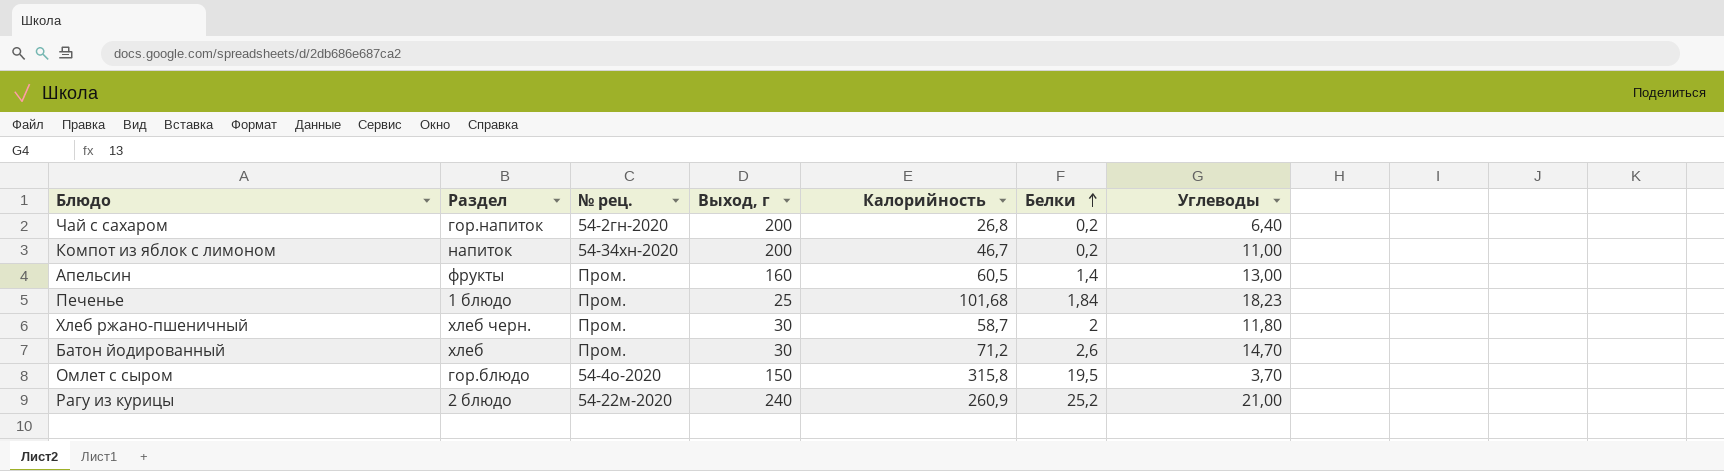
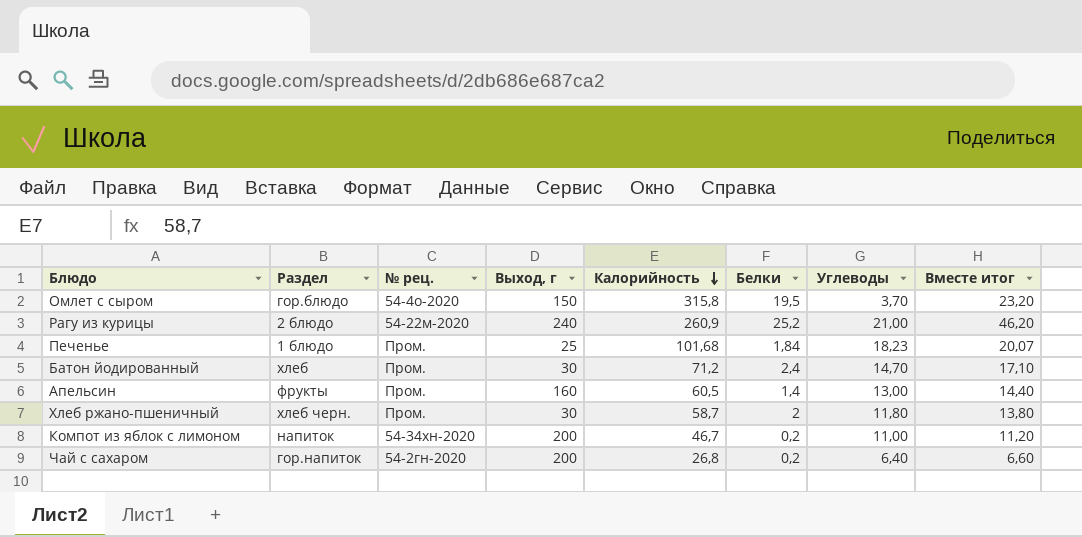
row order: Белки ascending -> Калорийность descending
column Вместе итог | formula: none -> [Белки] + [Углеводы]
Батон йодированный | Белки: 2,6 -> 2,4

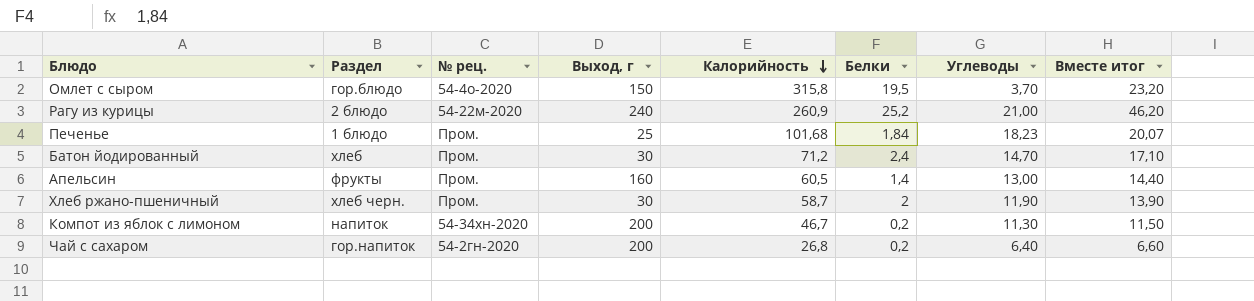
Хлеб ржано-пшеничный | Углеводы: 11,80 -> 11,90
Хлеб ржано-пшеничный | Вместе итог: 13,80 -> 13,90
Компот из яблок с лимоном | Углеводы: 11,00 -> 11,30
Компот из яблок с лимоном | Вместе итог: 11,20 -> 11,50

